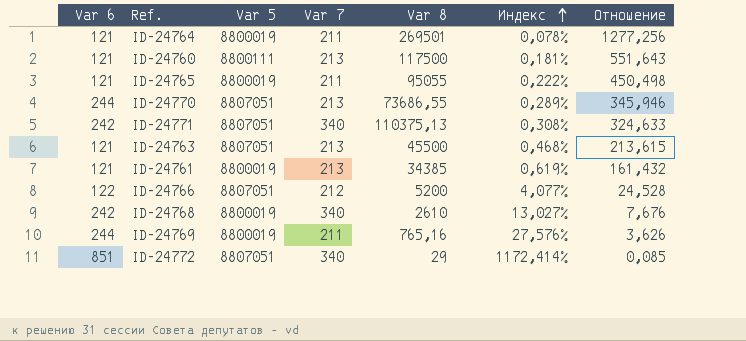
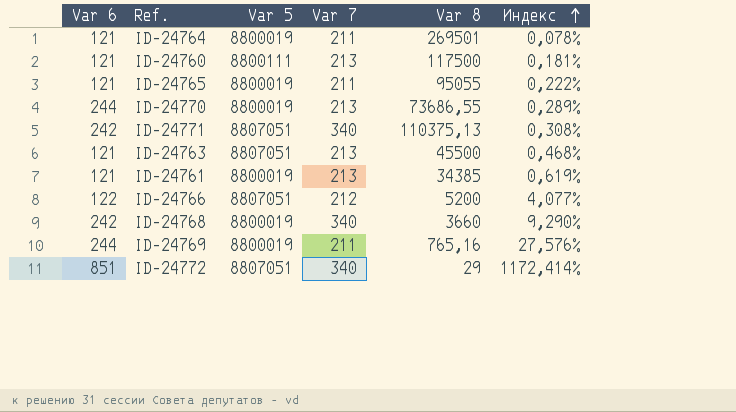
column Отношение | formula: [Var 8] / [Var 7] -> none
ID-24770 | Var 5: 8807051 -> 8800019
ID-24768 | Var 8: 2610 -> 3660
ID-24768 | Индекс: 13,027% -> 9,290%

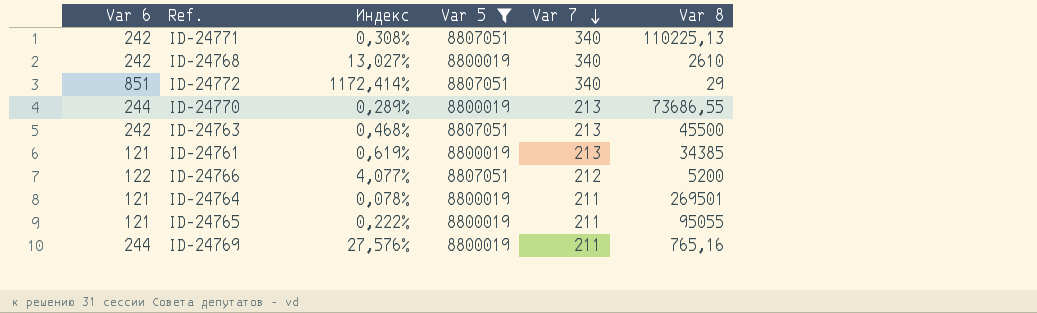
filter: none -> Var 5 != 8800111
row order: Индекс ascending -> Var 7 descending
column Индекс | position: 6 -> 3
ID-24771 | Var 8: 110375,13 -> 110225,13
ID-24768 | Индекс: 9,290% -> 13,027%
ID-24768 | Var 8: 3660 -> 2610
ID-24763 | Var 6: 121 -> 242

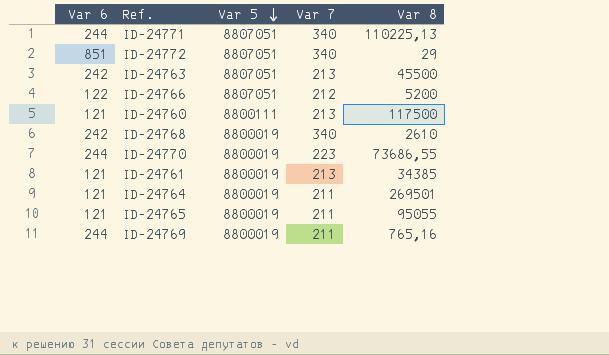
filter: Var 5 != 8800111 -> none
row order: Var 7 descending -> Var 5 descending
column Индекс | formula: [Var 7] / [Var 8] -> none
ID-24771 | Var 6: 242 -> 244
ID-24770 | Var 7: 213 -> 223

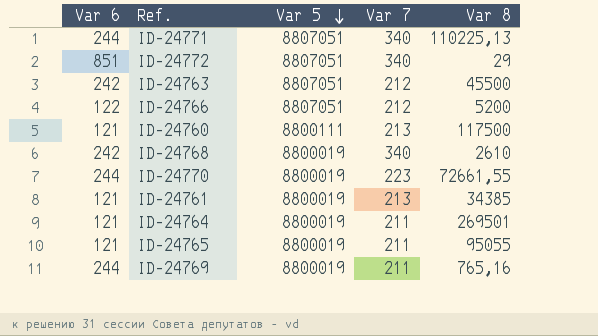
ID-24763 | Var 7: 213 -> 212
ID-24770 | Var 8: 73686,55 -> 72661,55

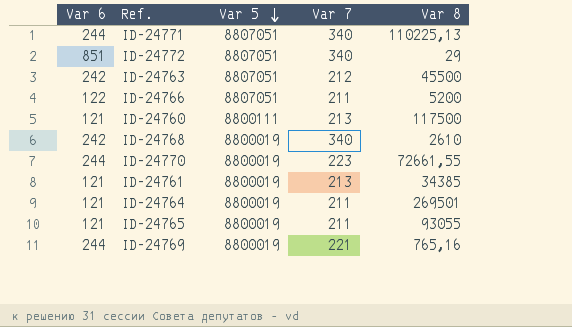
ID-24766 | Var 7: 212 -> 211
ID-24765 | Var 8: 95055 -> 93055
ID-24769 | Var 7: 211 -> 221

